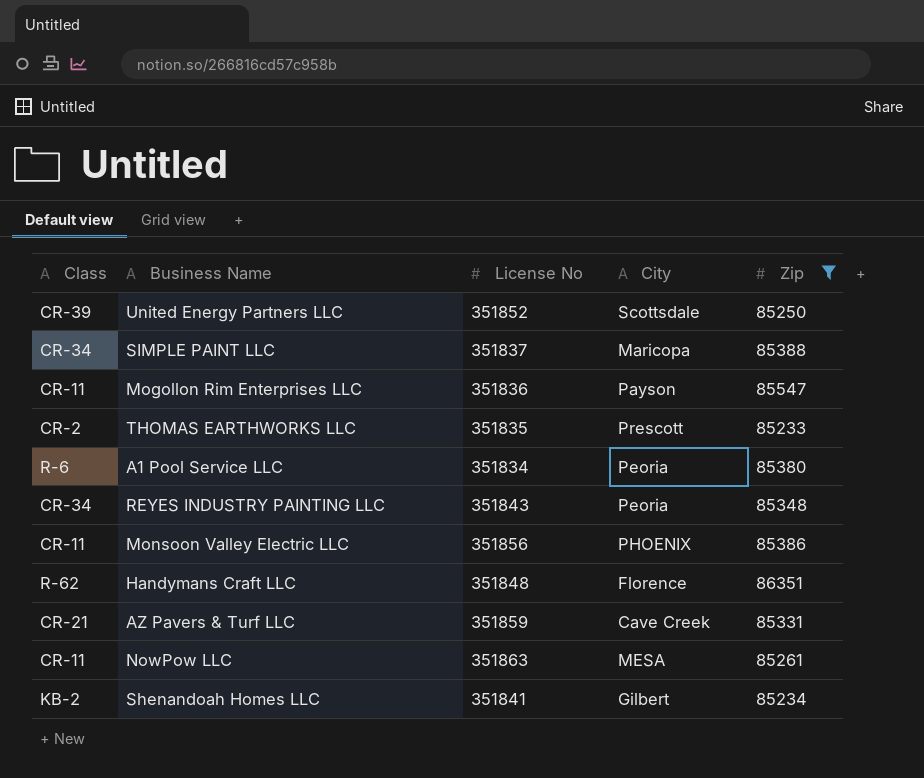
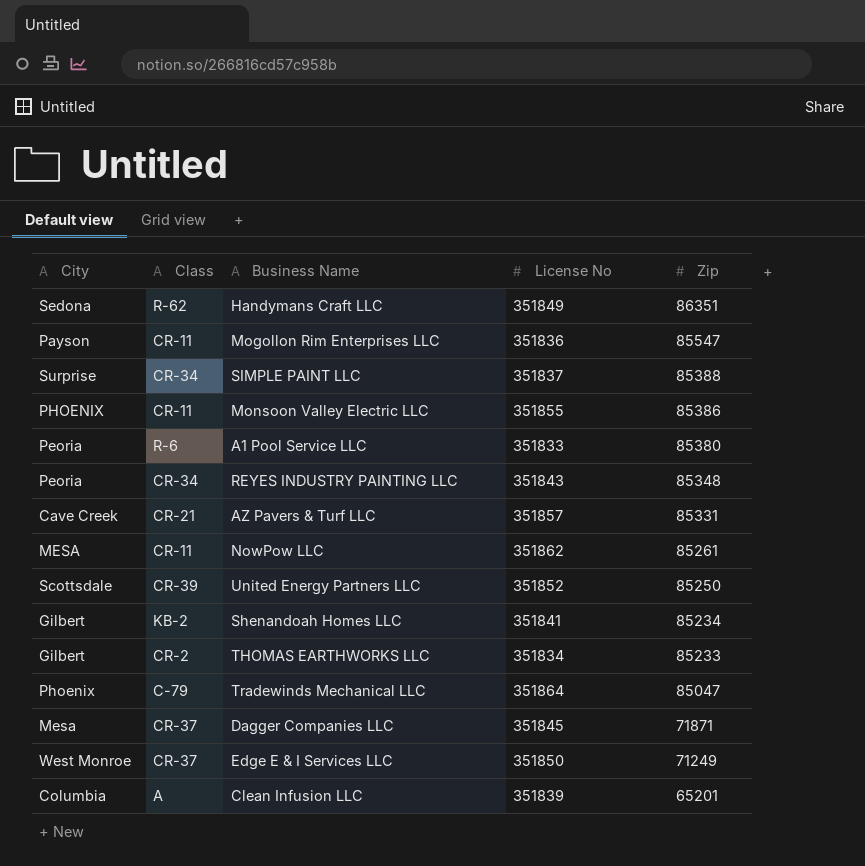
filter: Zip >= 85233 -> none
row order: none -> Zip descending
column City | position: 4 -> 1
Handymans Craft LLC | City: Florence -> Sedona
Handymans Craft LLC | License No: 351848 -> 351849
SIMPLE PAINT LLC | City: Maricopa -> Surprise
Monsoon Valley Electric LLC | License No: 351856 -> 351855
A1 Pool Service LLC | License No: 351834 -> 351833
AZ Pavers & Turf LLC | License No: 351859 -> 351857
NowPow LLC | License No: 351863 -> 351862
THOMAS EARTHWORKS LLC | City: Prescott -> Gilbert
THOMAS EARTHWORKS LLC | License No: 351835 -> 351834

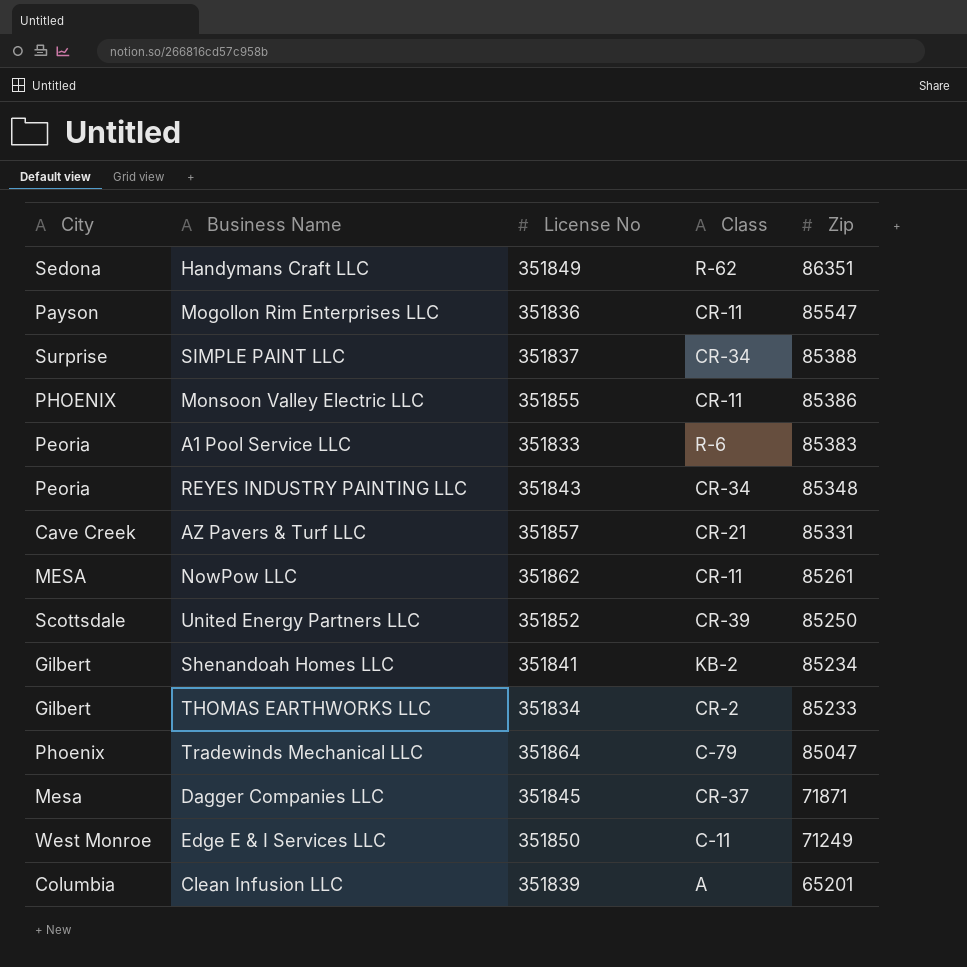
column Class | position: 2 -> 4
A1 Pool Service LLC | Zip: 85380 -> 85383
Edge E & I Services LLC | Class: CR-37 -> C-11

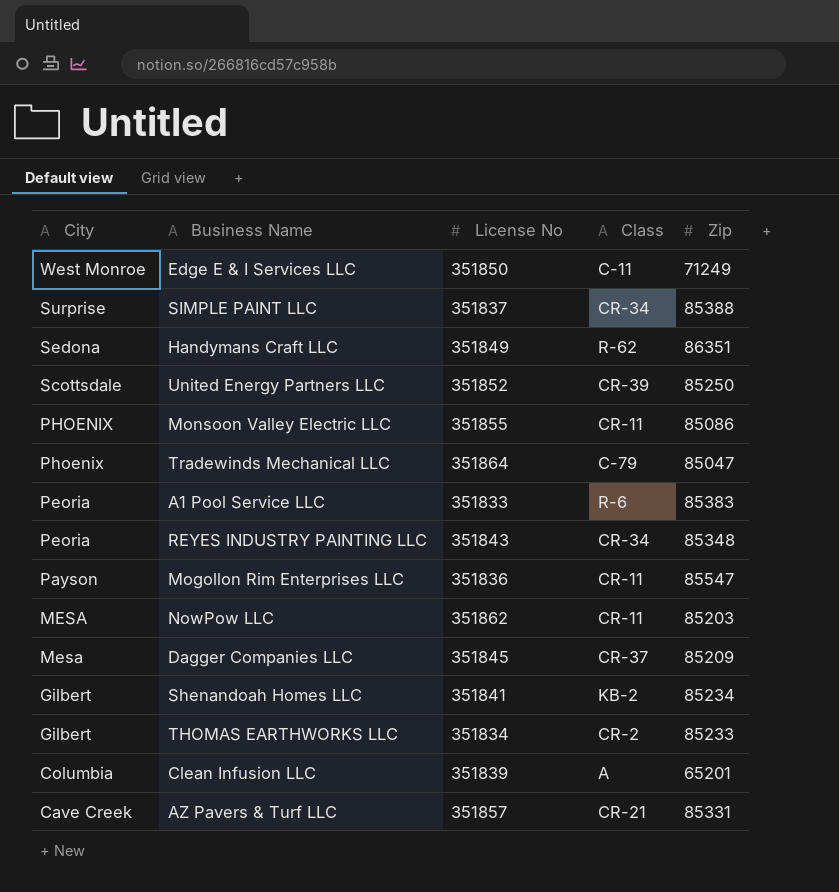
row order: Zip descending -> City descending
Monsoon Valley Electric LLC | Zip: 85386 -> 85086
NowPow LLC | Zip: 85261 -> 85203
Dagger Companies LLC | Zip: 71871 -> 85209

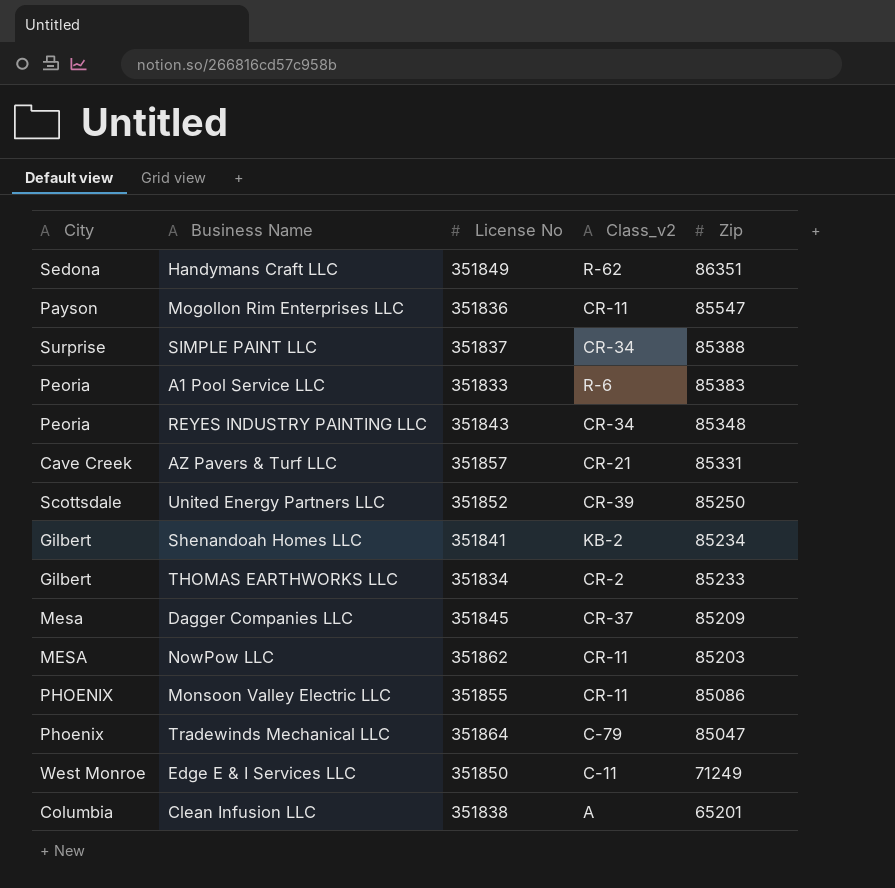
row order: City descending -> Zip descending
column name: Class -> Class_v2
Clean Infusion LLC | License No: 351839 -> 351838

